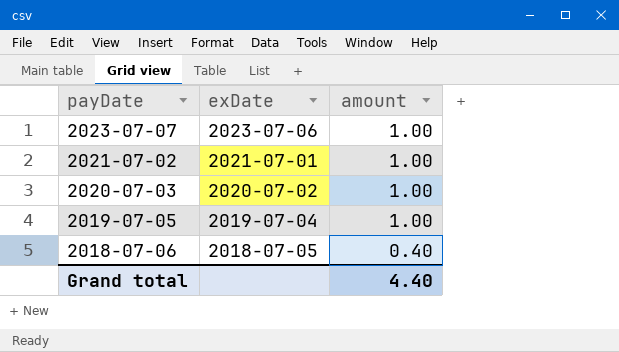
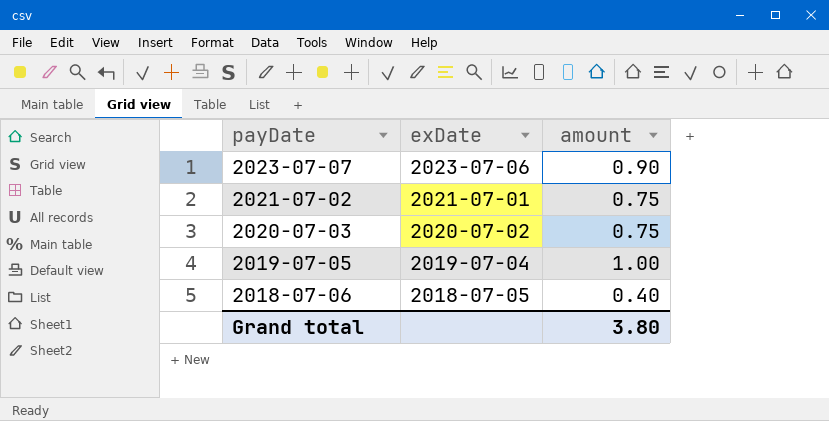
2023-07-07 | amount: 1.00 -> 0.90
2021-07-02 | amount: 1.00 -> 0.75
2020-07-03 | amount: 1.00 -> 0.75
Grand total | amount: 4.40 -> 3.80

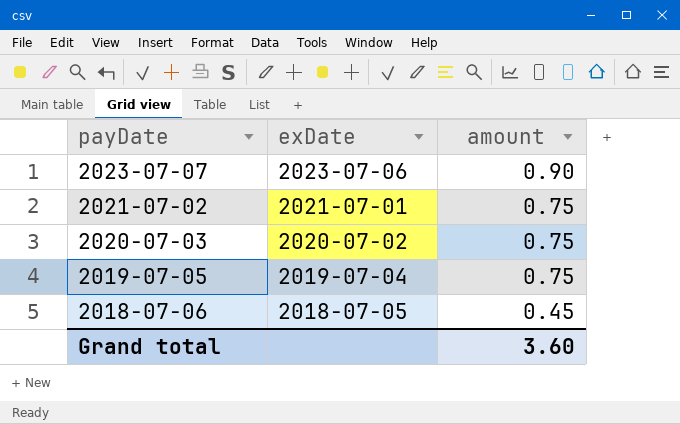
2019-07-05 | amount: 1.00 -> 0.75
2018-07-06 | amount: 0.40 -> 0.45
Grand total | amount: 3.80 -> 3.60

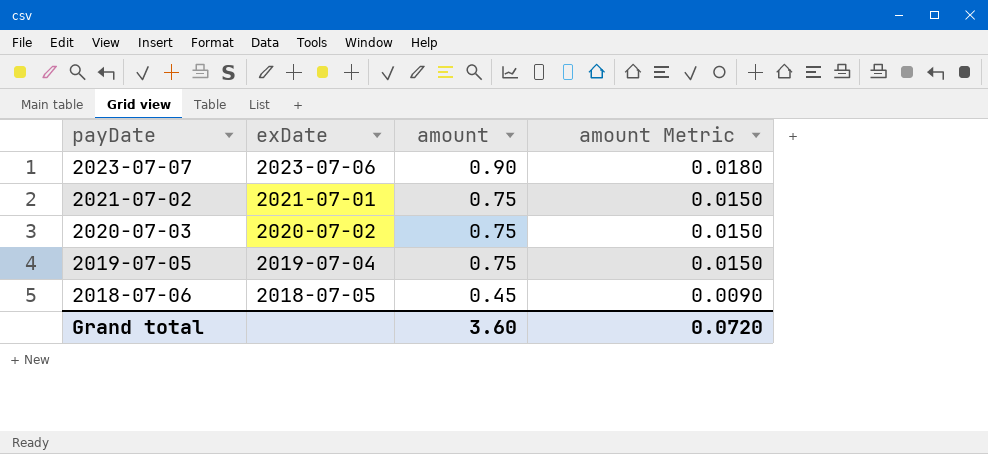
column amount Metric | formula: none -> [amount] * 0.02

